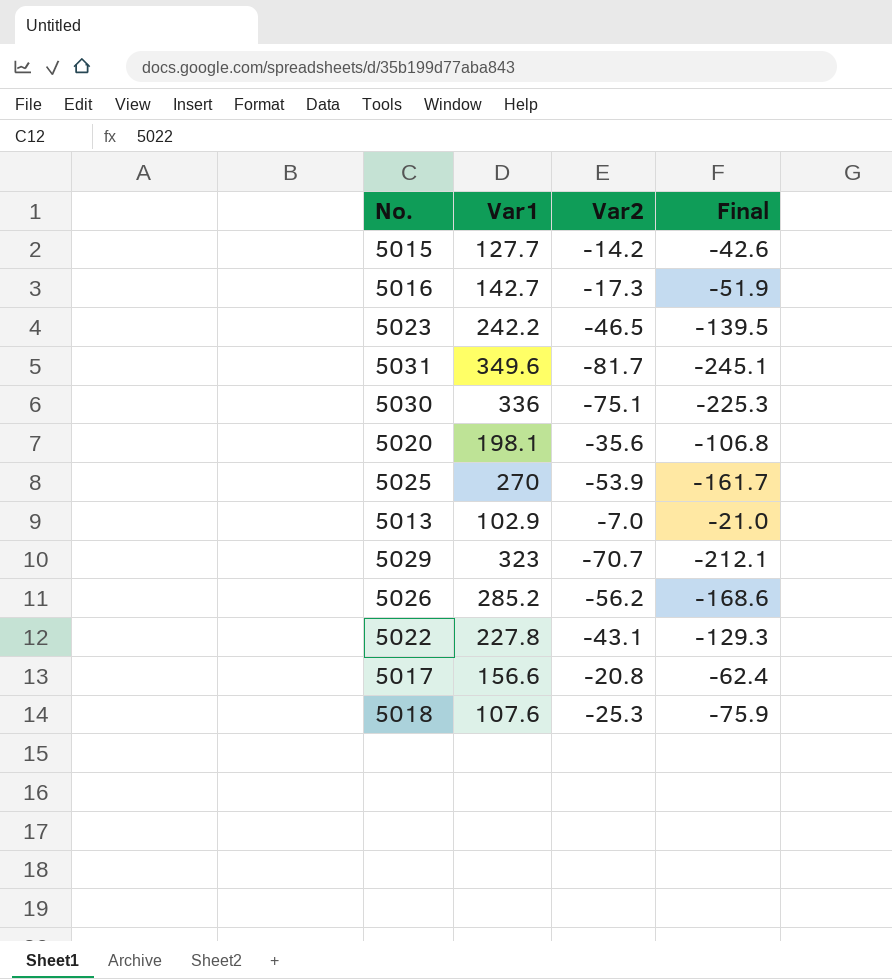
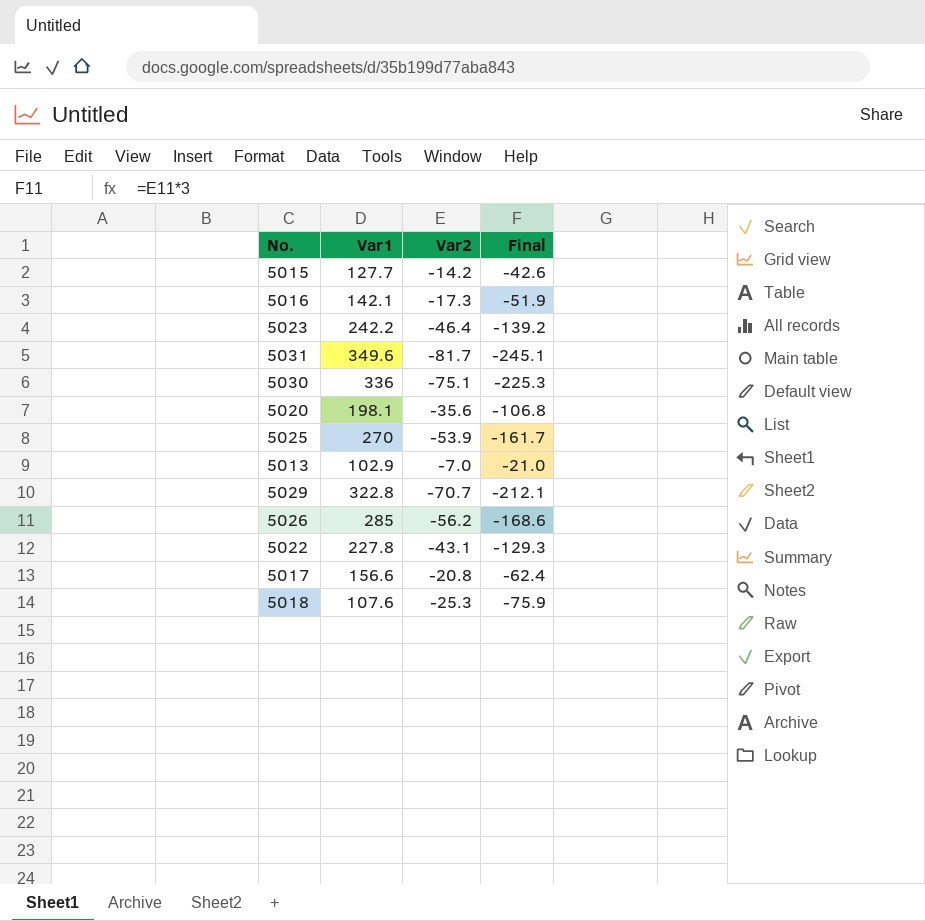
5016 | Var1: 142.7 -> 142.1
5023 | Var2: -46.5 -> -46.4
5023 | Final: -139.5 -> -139.2
5029 | Var1: 323 -> 322.8
5026 | Var1: 285.2 -> 285

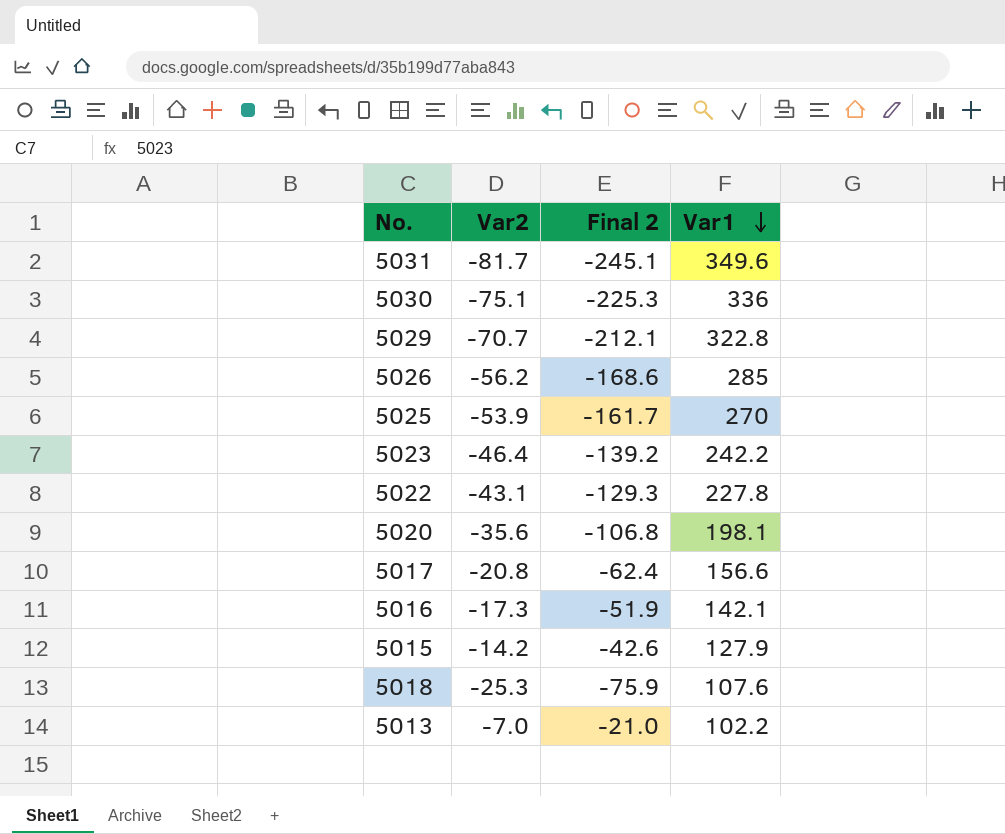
row order: none -> Var1 descending
column name: Final -> Final 2
column Var1 | position: 2 -> 4
5015 | Var1: 127.7 -> 127.9
5013 | Var1: 102.9 -> 102.2

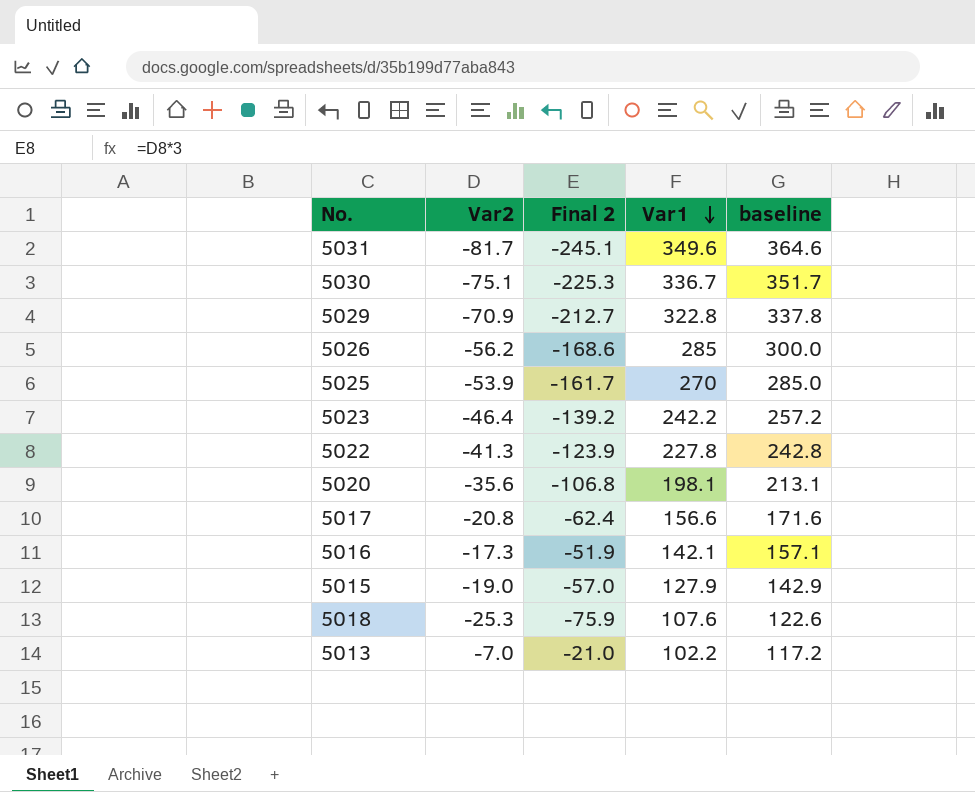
column baseline | formula: none -> [Var1] + 15
5030 | Var1: 336 -> 336.7
5029 | Var2: -70.7 -> -70.9
5029 | Final 2: -212.1 -> -212.7
5022 | Var2: -43.1 -> -41.3
5022 | Final 2: -129.3 -> -123.9
5015 | Var2: -14.2 -> -19.0
5015 | Final 2: -42.6 -> -57.0

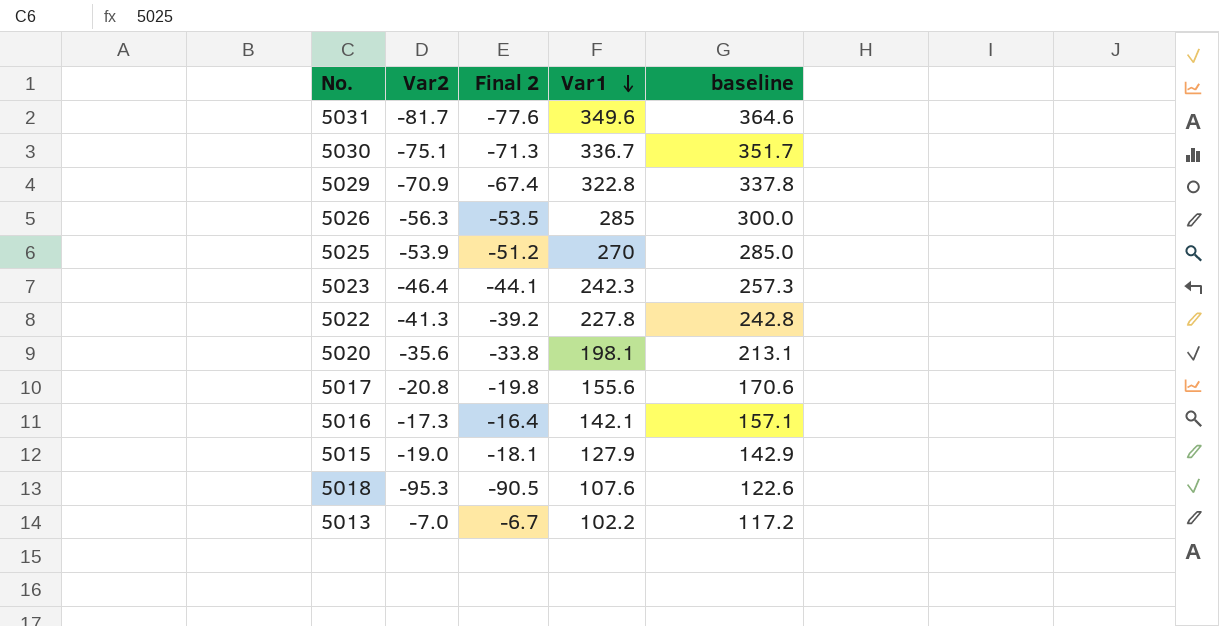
column Final 2 | formula: [Var2] * 3 -> [Var2] * 0.95
5026 | Var2: -56.2 -> -56.3
5023 | Var1: 242.2 -> 242.3
5023 | baseline: 257.2 -> 257.3
5017 | Var1: 156.6 -> 155.6
5017 | baseline: 171.6 -> 170.6
5018 | Var2: -25.3 -> -95.3

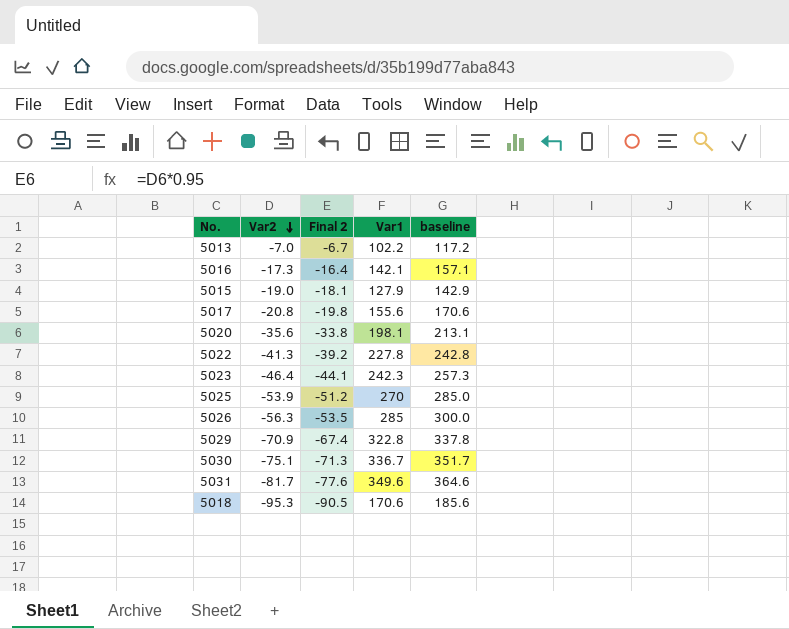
row order: Var1 descending -> Var2 descending
5018 | Var1: 107.6 -> 170.6
5018 | baseline: 122.6 -> 185.6

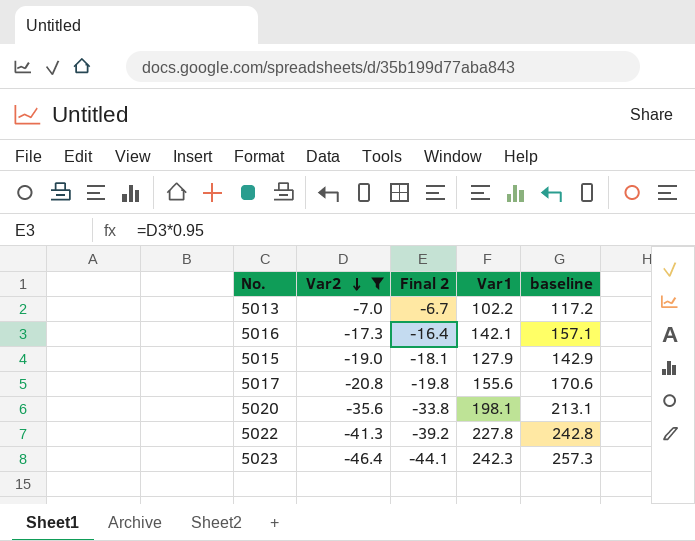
filter: none -> Var2 >= -46.4

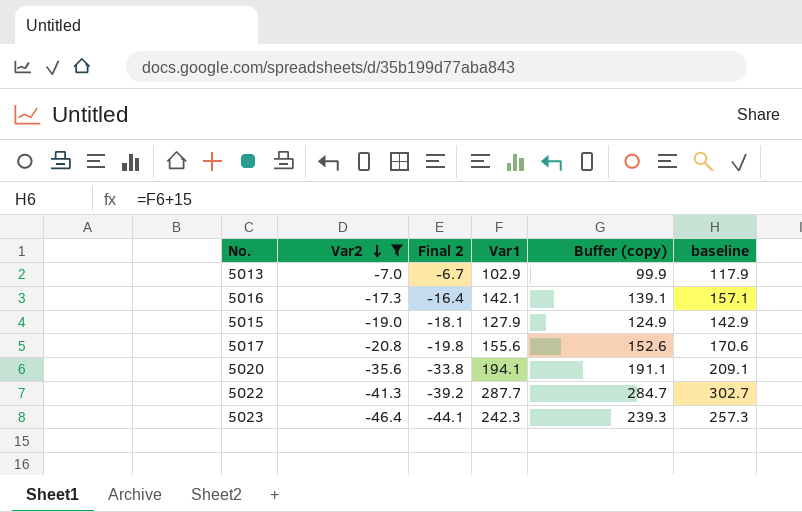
column Buffer (copy) | formula: none -> [Var1] - 3
5013 | Var1: 102.2 -> 102.9
5013 | baseline: 117.2 -> 117.9
5020 | Var1: 198.1 -> 194.1
5020 | baseline: 213.1 -> 209.1
5022 | Var1: 227.8 -> 287.7
5022 | baseline: 242.8 -> 302.7

